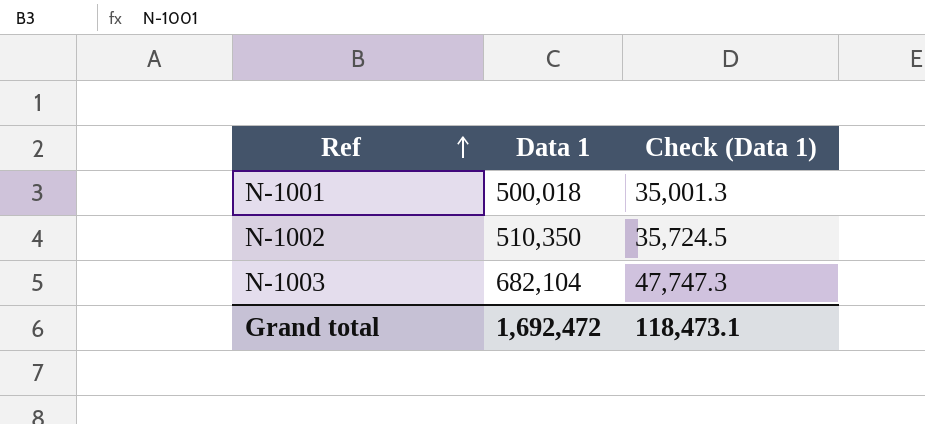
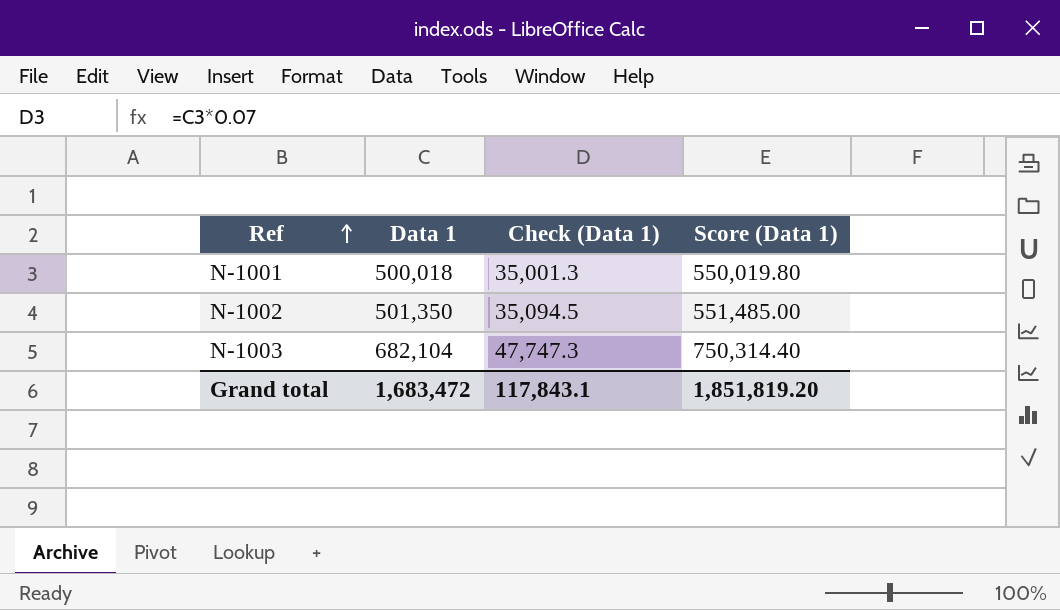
column Score (Data 1) | formula: none -> [Data 1] * 1.1
N-1002 | Data 1: 510,350 -> 501,350
N-1002 | Check (Data 1): 35,724.5 -> 35,094.5
Grand total | Data 1: 1,692,472 -> 1,683,472
Grand total | Check (Data 1): 118,473.1 -> 117,843.1

